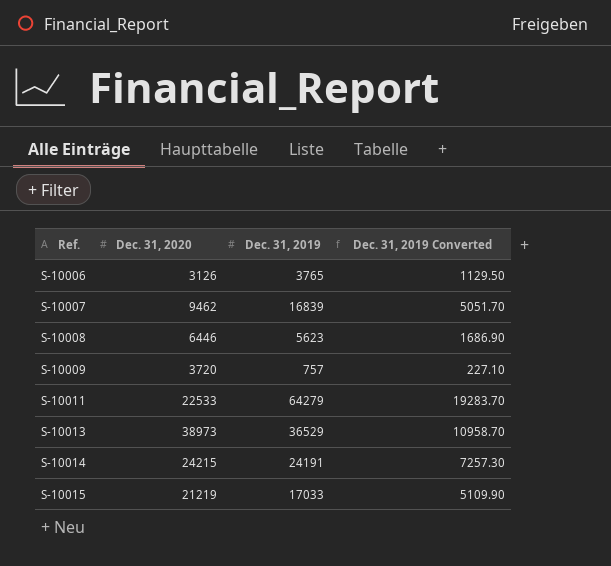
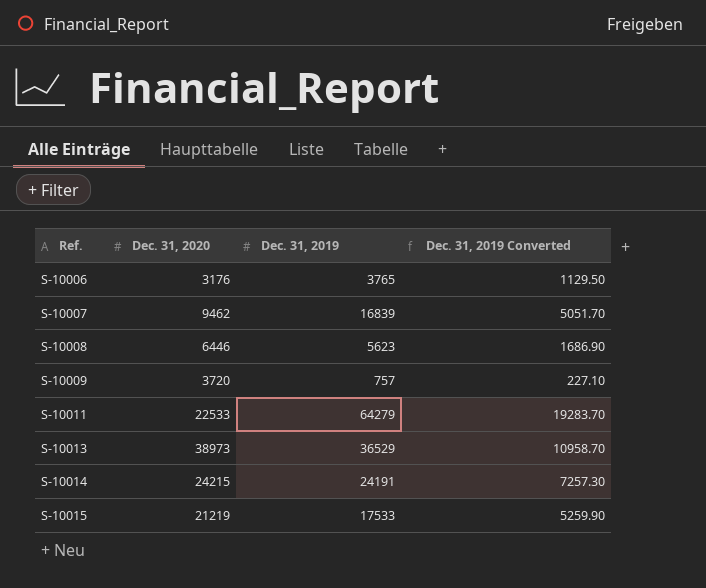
S-10006 | Dec. 31, 2020: 3126 -> 3176
S-10015 | Dec. 31, 2019: 17033 -> 17533
S-10015 | Dec. 31, 2019 Converted: 5109.90 -> 5259.90

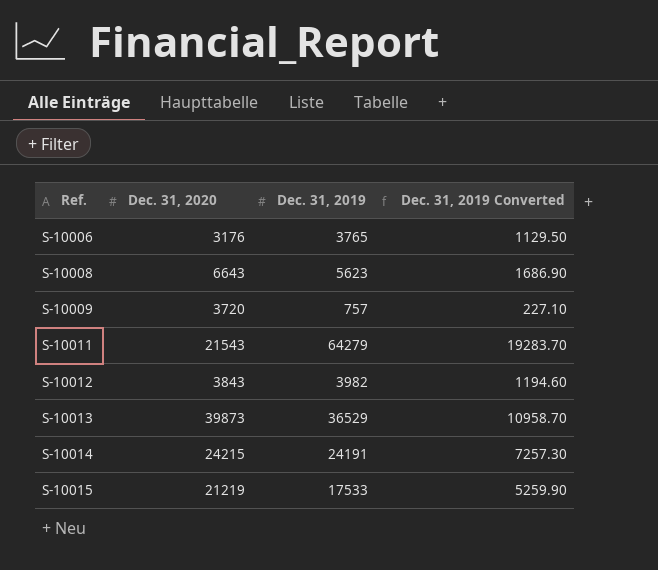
row S-10007: 9462 | 16839 | 5051.70 -> none
S-10008 | Dec. 31, 2020: 6446 -> 6643
S-10011 | Dec. 31, 2020: 22533 -> 21543
row S-10012: none -> 3843 | 3982 | 1194.60
S-10013 | Dec. 31, 2020: 38973 -> 39873

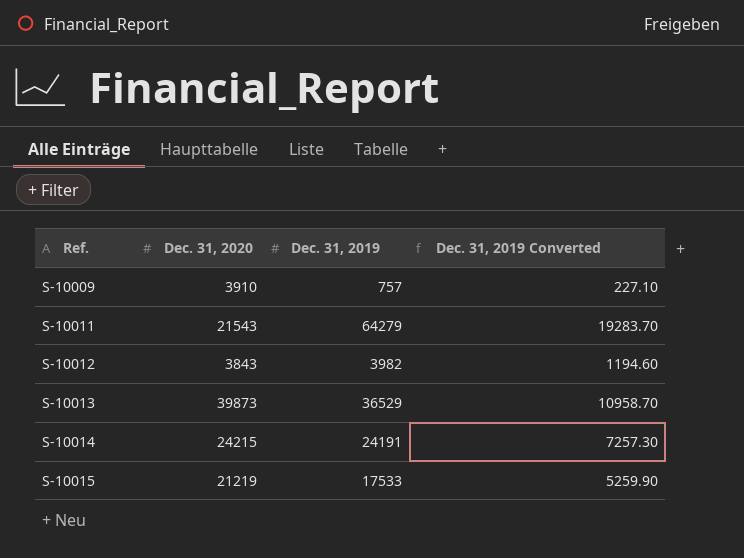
row S-10006: 3176 | 3765 | 1129.50 -> none
row S-10008: 6643 | 5623 | 1686.90 -> none
S-10009 | Dec. 31, 2020: 3720 -> 3910

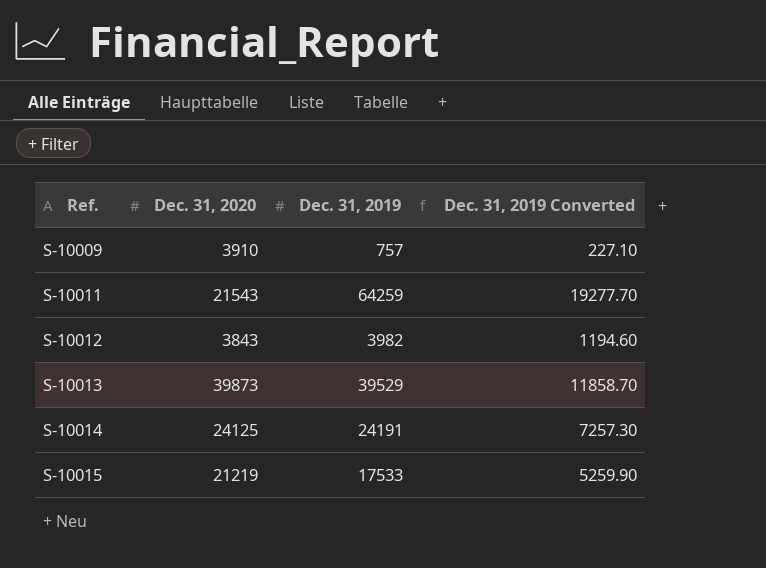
S-10011 | Dec. 31, 2019: 64279 -> 64259
S-10011 | Dec. 31, 2019 Converted: 19283.70 -> 19277.70
S-10013 | Dec. 31, 2019: 36529 -> 39529
S-10013 | Dec. 31, 2019 Converted: 10958.70 -> 11858.70
S-10014 | Dec. 31, 2020: 24215 -> 24125

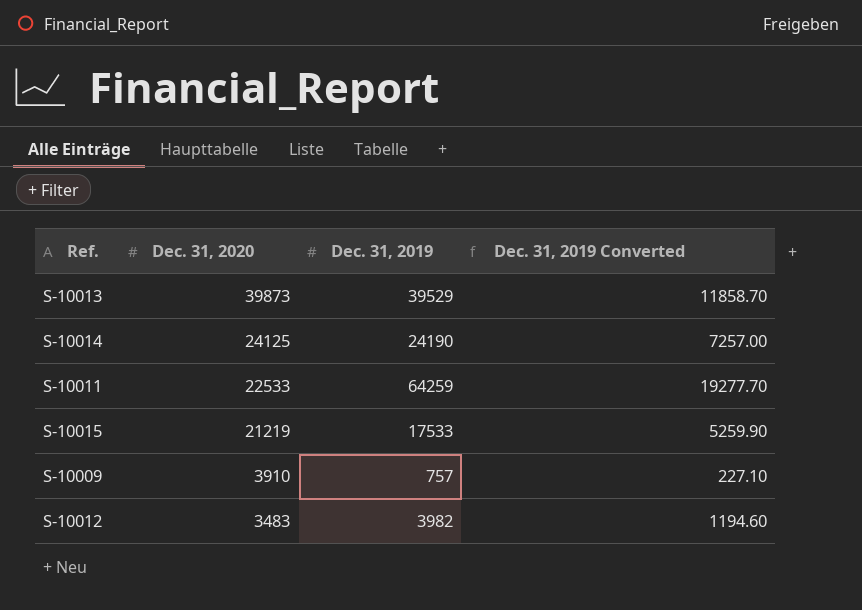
row order: Ref. ascending -> Dec. 31, 2020 descending
S-10014 | Dec. 31, 2019: 24191 -> 24190
S-10014 | Dec. 31, 2019 Converted: 7257.30 -> 7257.00
S-10011 | Dec. 31, 2020: 21543 -> 22533
S-10012 | Dec. 31, 2020: 3843 -> 3483

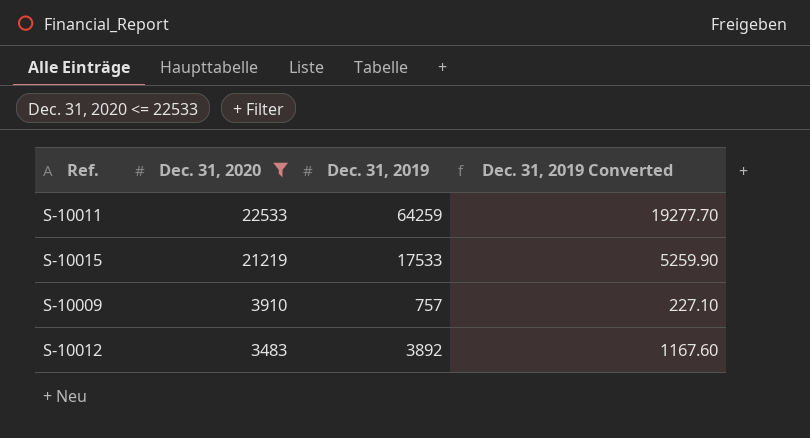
filter: none -> Dec. 31, 2020 <= 22533
S-10012 | Dec. 31, 2019: 3982 -> 3892
S-10012 | Dec. 31, 2019 Converted: 1194.60 -> 1167.60

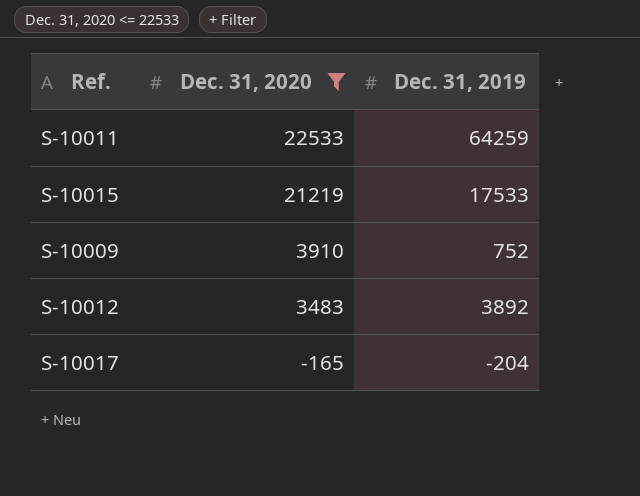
column Dec. 31, 2019 Converted | formula: [Dec. 31, 2019] * 0.3 -> none
S-10009 | Dec. 31, 2019: 757 -> 752
row S-10017: none -> -165 | -204

